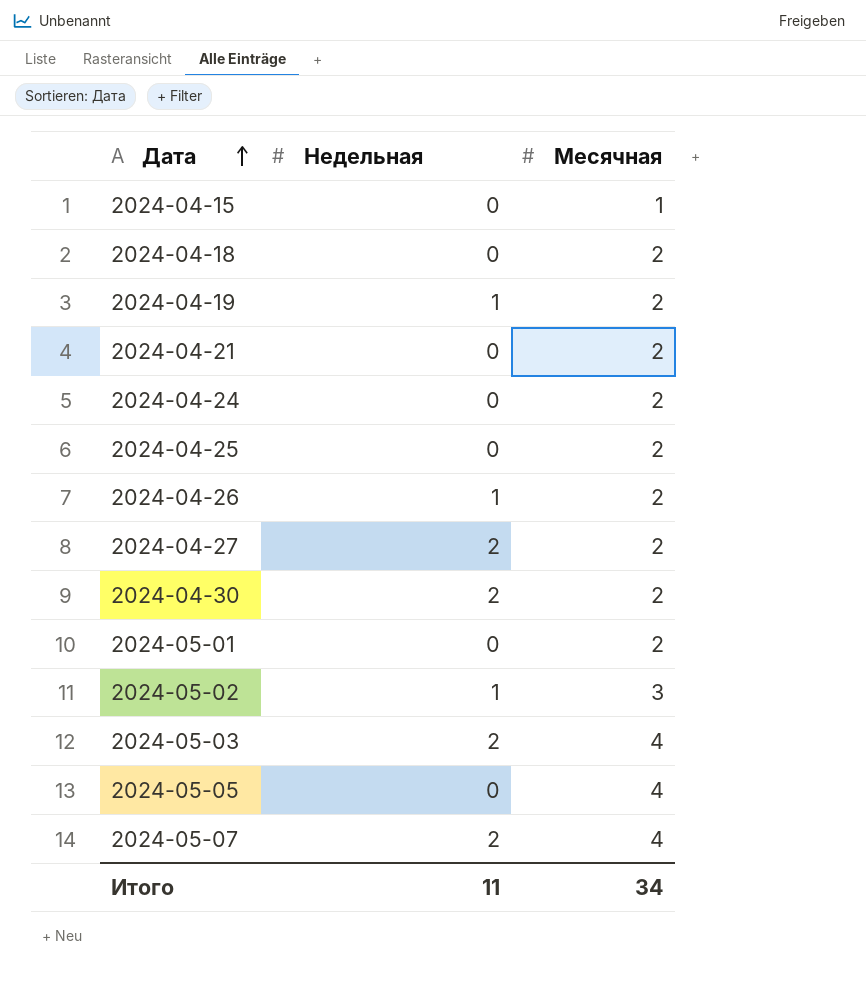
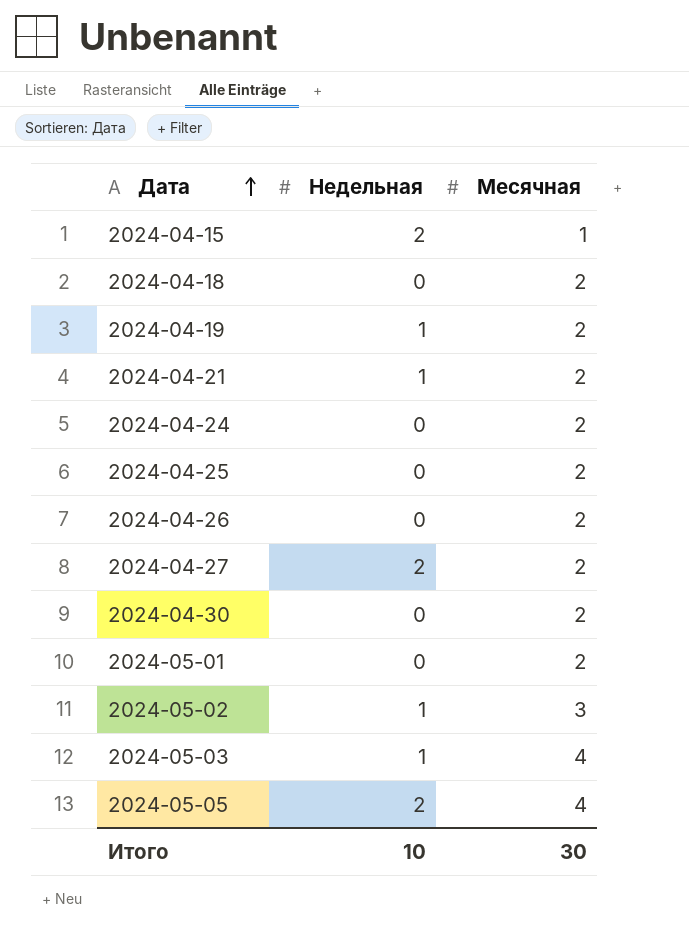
row 2024-05-07: 2 | 4 -> none
2024-04-15 | Недельная: 0 -> 2
2024-04-21 | Недельная: 0 -> 1
2024-04-26 | Недельная: 1 -> 0
2024-04-30 | Недельная: 2 -> 0
2024-05-03 | Недельная: 2 -> 1
2024-05-05 | Недельная: 0 -> 2
Итого | Недельная: 11 -> 10
Итого | Месячная: 34 -> 30

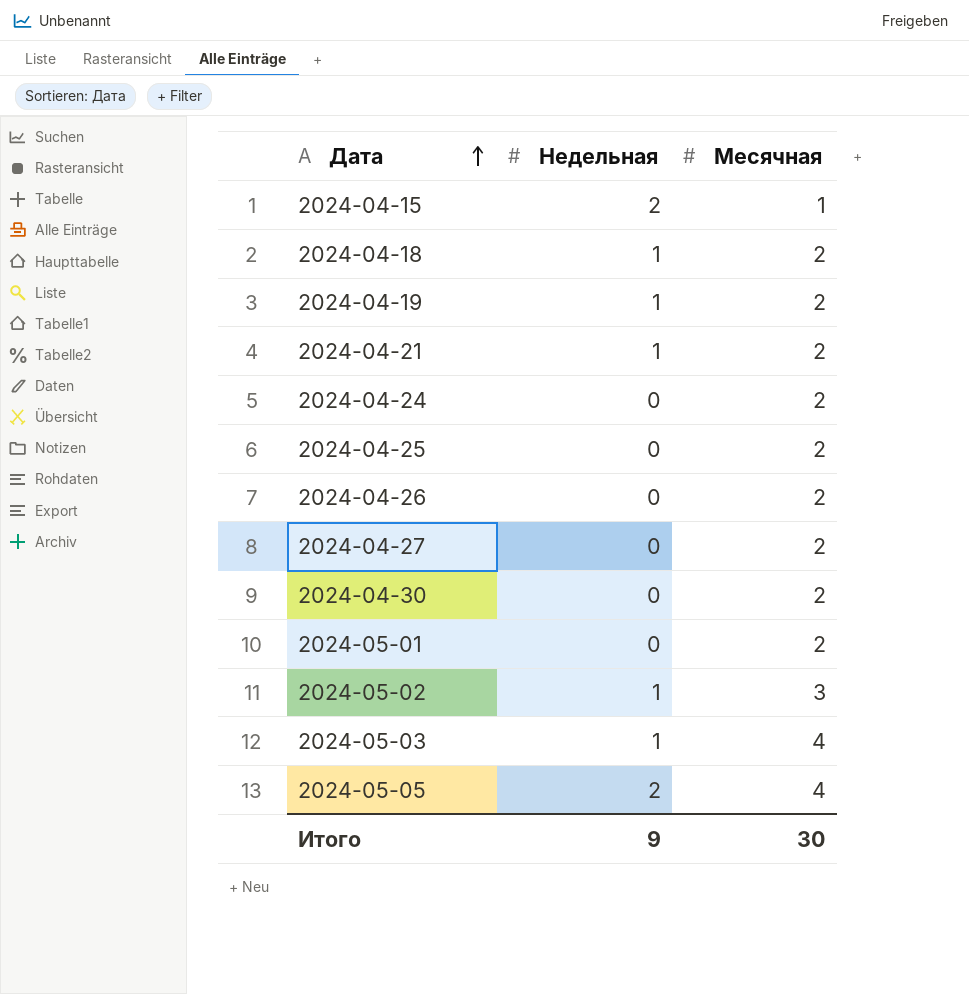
2024-04-18 | Недельная: 0 -> 1
2024-04-27 | Недельная: 2 -> 0
Итого | Недельная: 10 -> 9

